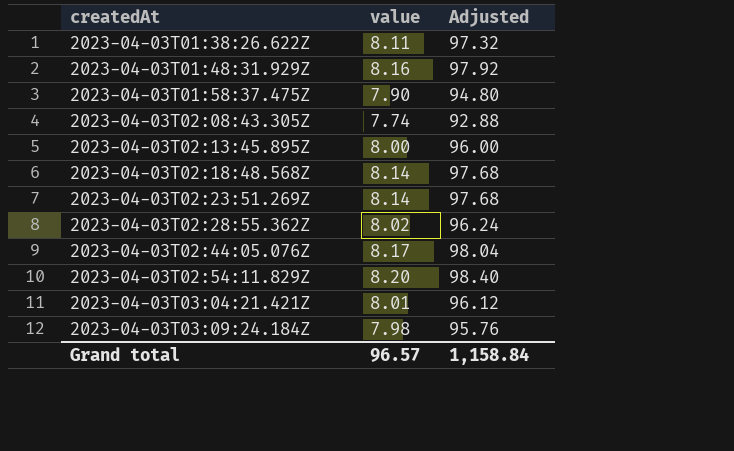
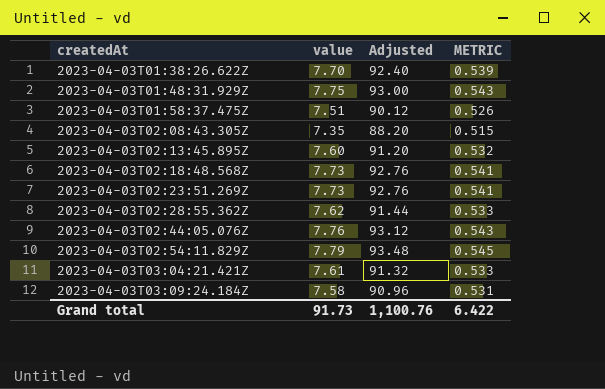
column METRIC | formula: none -> [value] * 0.07
2023-04-03T01:38:26.622Z | value: 8.11 -> 7.70
2023-04-03T01:38:26.622Z | Adjusted: 97.32 -> 92.40
2023-04-03T01:48:31.929Z | value: 8.16 -> 7.75
2023-04-03T01:48:31.929Z | Adjusted: 97.92 -> 93.00
2023-04-03T01:58:37.475Z | value: 7.90 -> 7.51
2023-04-03T01:58:37.475Z | Adjusted: 94.80 -> 90.12
2023-04-03T02:08:43.305Z | value: 7.74 -> 7.35
2023-04-03T02:08:43.305Z | Adjusted: 92.88 -> 88.20
2023-04-03T02:13:45.895Z | value: 8.00 -> 7.60
2023-04-03T02:13:45.895Z | Adjusted: 96.00 -> 91.20
2023-04-03T02:18:48.568Z | value: 8.14 -> 7.73
2023-04-03T02:18:48.568Z | Adjusted: 97.68 -> 92.76
2023-04-03T02:23:51.269Z | value: 8.14 -> 7.73
2023-04-03T02:23:51.269Z | Adjusted: 97.68 -> 92.76
2023-04-03T02:28:55.362Z | value: 8.02 -> 7.62
2023-04-03T02:28:55.362Z | Adjusted: 96.24 -> 91.44
2023-04-03T02:44:05.076Z | value: 8.17 -> 7.76
2023-04-03T02:44:05.076Z | Adjusted: 98.04 -> 93.12
2023-04-03T02:54:11.829Z | value: 8.20 -> 7.79
2023-04-03T02:54:11.829Z | Adjusted: 98.40 -> 93.48
2023-04-03T03:04:21.421Z | value: 8.01 -> 7.61
2023-04-03T03:04:21.421Z | Adjusted: 96.12 -> 91.32
2023-04-03T03:09:24.184Z | value: 7.98 -> 7.58
2023-04-03T03:09:24.184Z | Adjusted: 95.76 -> 90.96
Grand total | value: 96.57 -> 91.73
Grand total | Adjusted: 1,158.84 -> 1,100.76

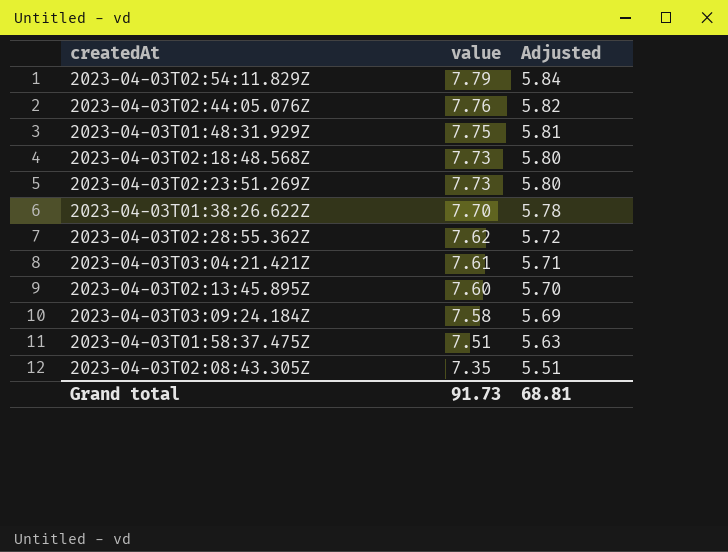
row order: createdAt ascending -> value descending
column METRIC | formula: [value] * 0.07 -> none
column Adjusted | formula: [value] * 12 -> [value] * 0.75
Grand total | Adjusted: 1,100.76 -> 68.81

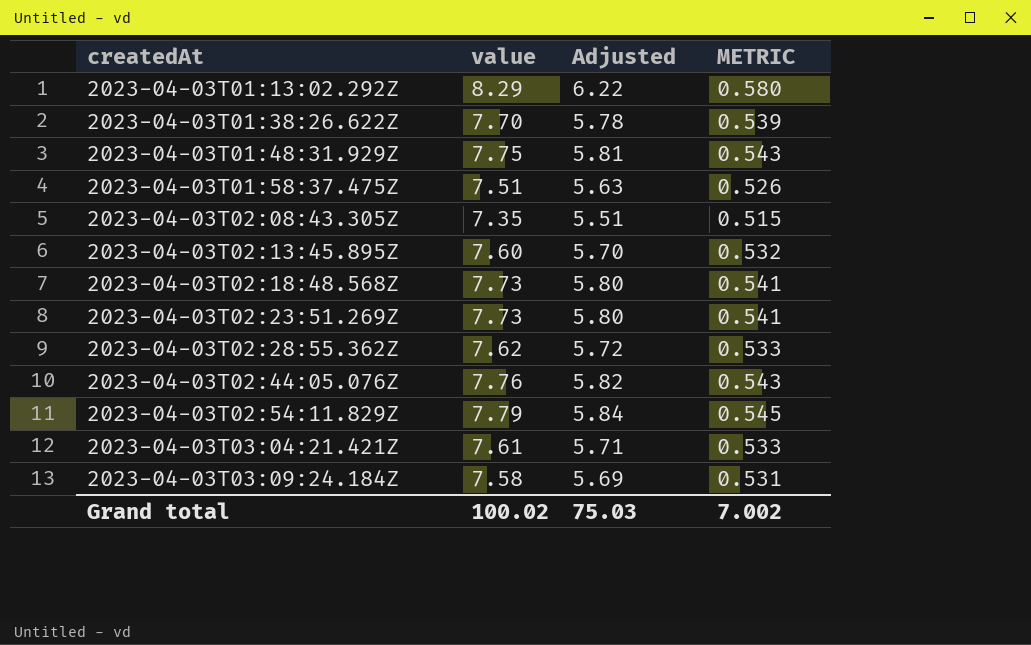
row order: value descending -> createdAt ascending
column METRIC | formula: none -> [value] * 0.07
row 2023-04-03T01:13:02.292Z: none -> 8.29 | 6.22 | 0.580
Grand total | value: 91.73 -> 100.02
Grand total | Adjusted: 68.81 -> 75.03

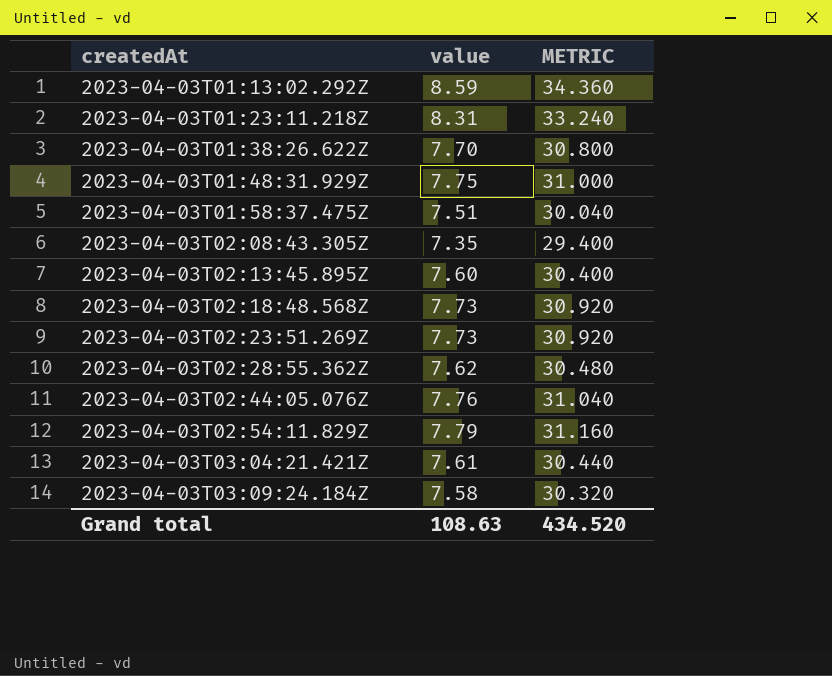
column Adjusted | formula: [value] * 0.75 -> none
column METRIC | formula: [value] * 0.07 -> [value] * 4
2023-04-03T01:13:02.292Z | value: 8.29 -> 8.59
row 2023-04-03T01:23:11.218Z: none -> 8.31 | 33.240
Grand total | value: 100.02 -> 108.63
Grand total | METRIC: 7.002 -> 434.520

